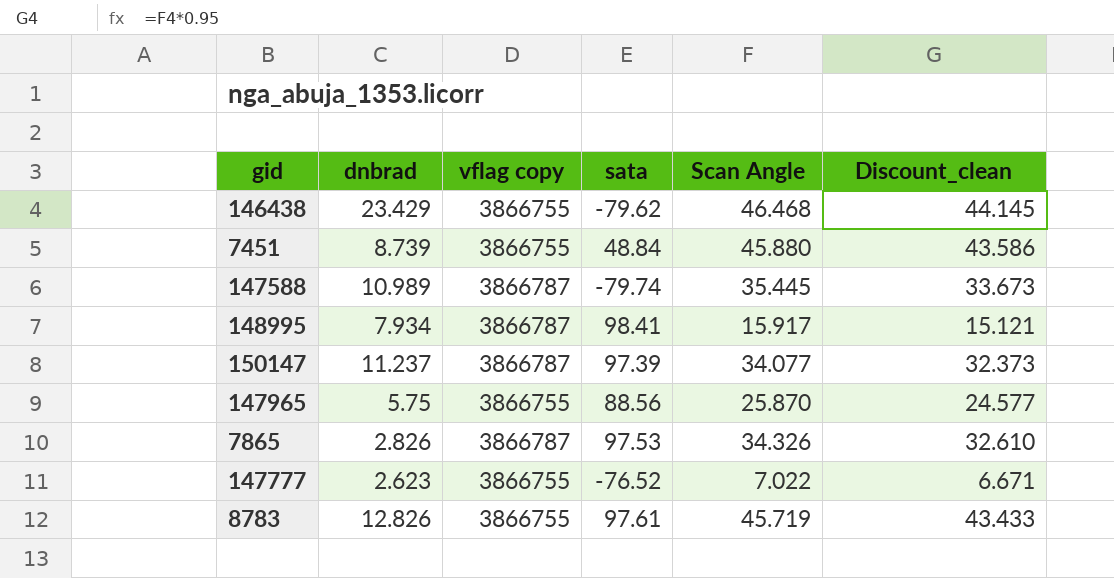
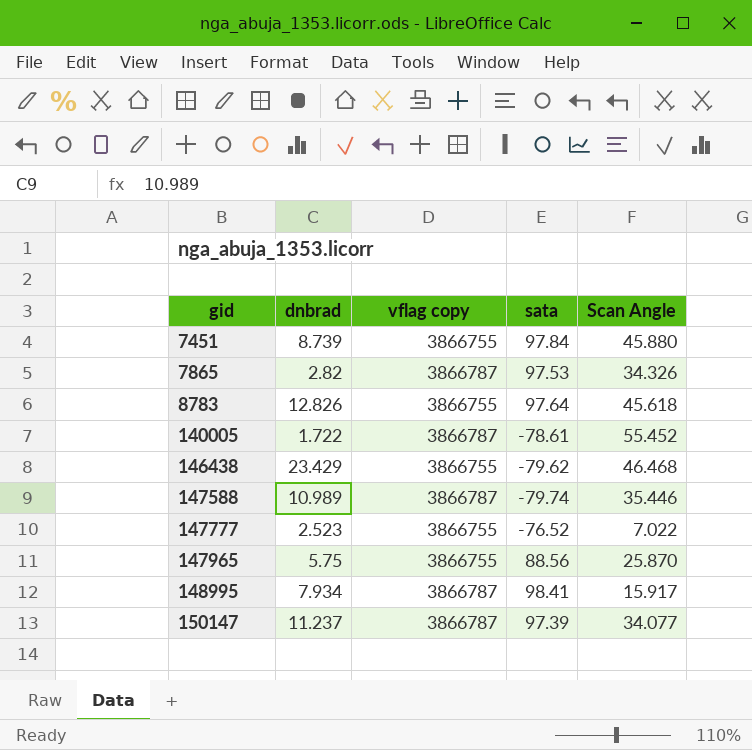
row order: none -> gid ascending
column Discount_clean | formula: [Scan Angle] * 0.95 -> none
7451 | sata: 48.84 -> 97.84
7865 | dnbrad: 2.826 -> 2.82
8783 | sata: 97.61 -> 97.64
8783 | Scan Angle: 45.719 -> 45.618
row 140005: none -> 1.722 | 3866787 | -78.61 | 55.452
147588 | Scan Angle: 35.445 -> 35.446
147777 | dnbrad: 2.623 -> 2.523

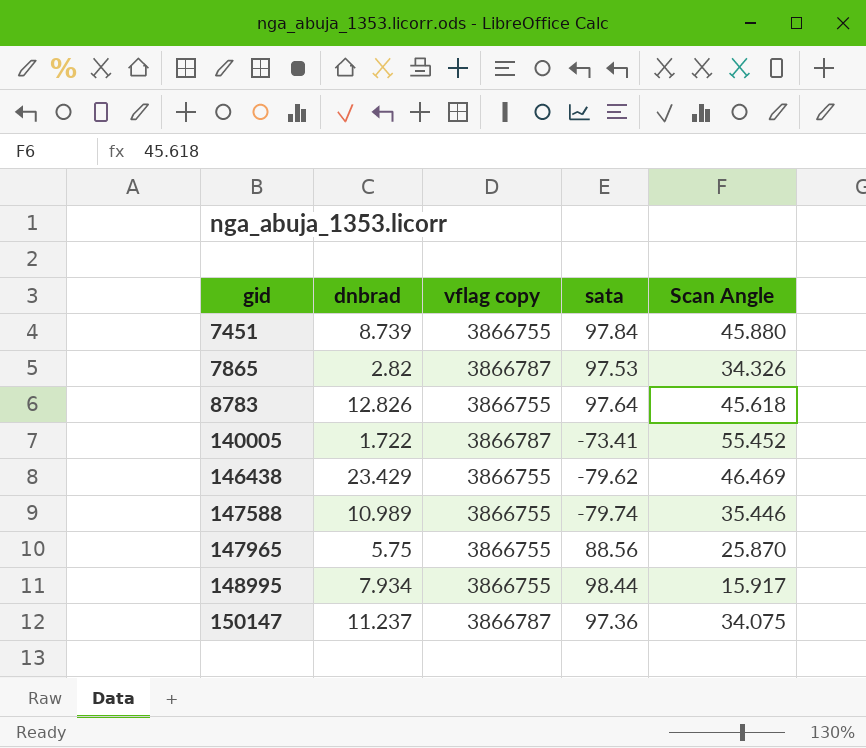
row 147777: 2.523 | 3866755 | -76.52 | 7.022 -> none
140005 | sata: -78.61 -> -73.41
146438 | Scan Angle: 46.468 -> 46.469
147588 | vflag copy: 3866787 -> 3866755
148995 | vflag copy: 3866787 -> 3866755
148995 | sata: 98.41 -> 98.44
150147 | sata: 97.39 -> 97.36
150147 | Scan Angle: 34.077 -> 34.075

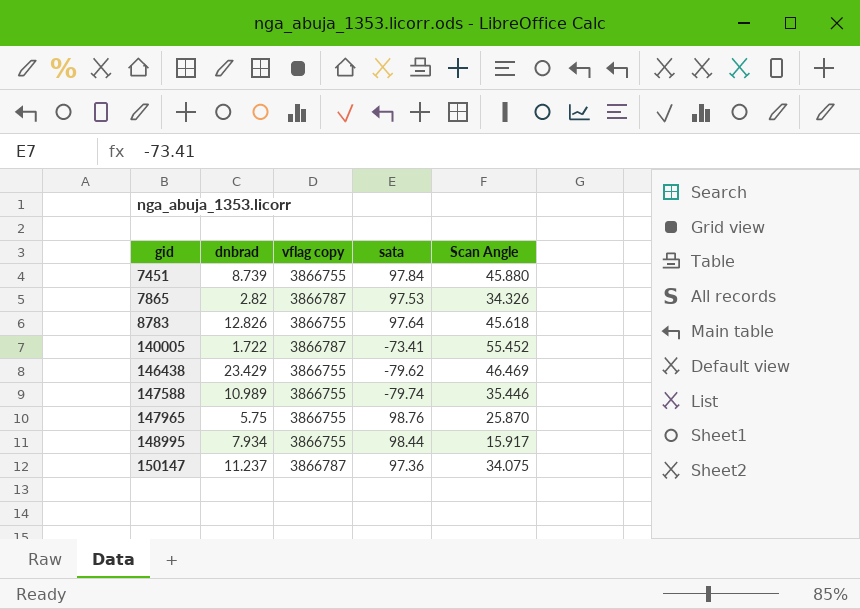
147965 | sata: 88.56 -> 98.76

